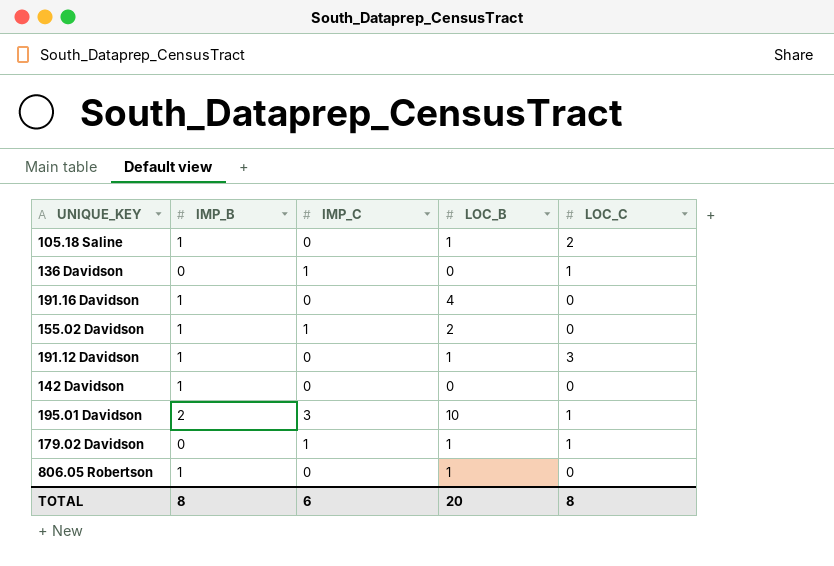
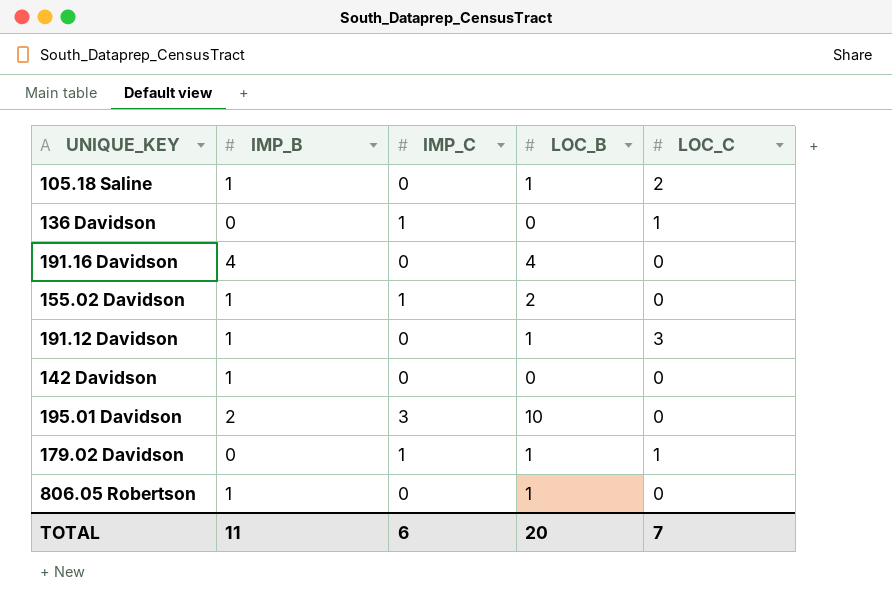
191.16 Davidson | IMP_B: 1 -> 4
195.01 Davidson | LOC_C: 1 -> 0
TOTAL | IMP_B: 8 -> 11
TOTAL | LOC_C: 8 -> 7

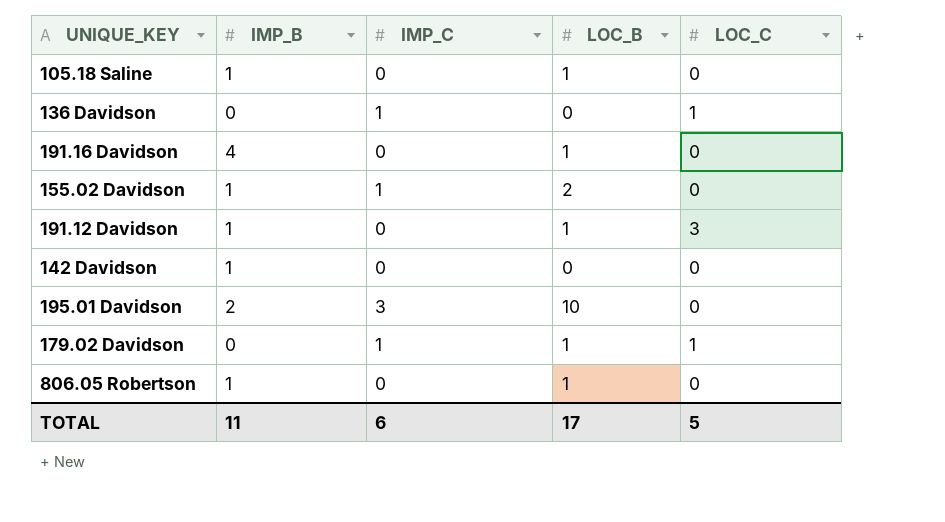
105.18 Saline | LOC_C: 2 -> 0
191.16 Davidson | LOC_B: 4 -> 1
TOTAL | LOC_B: 20 -> 17
TOTAL | LOC_C: 7 -> 5

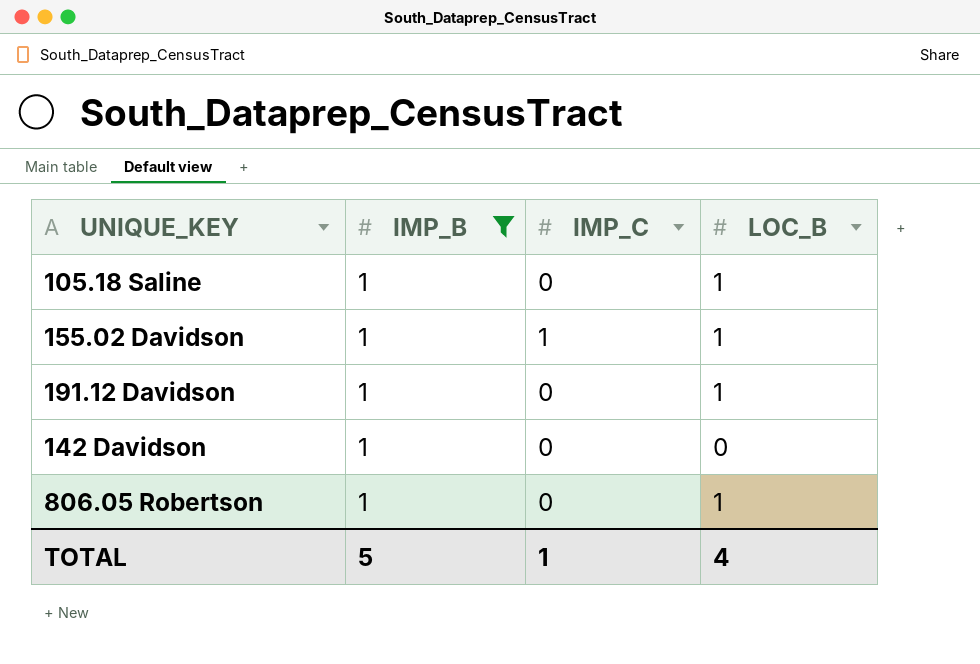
filter: none -> IMP_B = 1
column LOC_C | position: 5 -> none
155.02 Davidson | LOC_B: 2 -> 1
TOTAL | IMP_B: 11 -> 5
TOTAL | IMP_C: 6 -> 1
TOTAL | LOC_B: 17 -> 4

